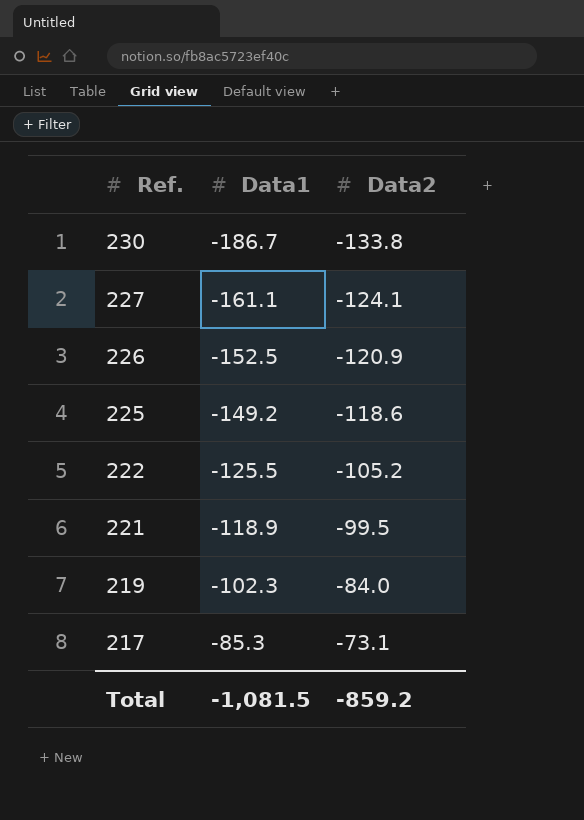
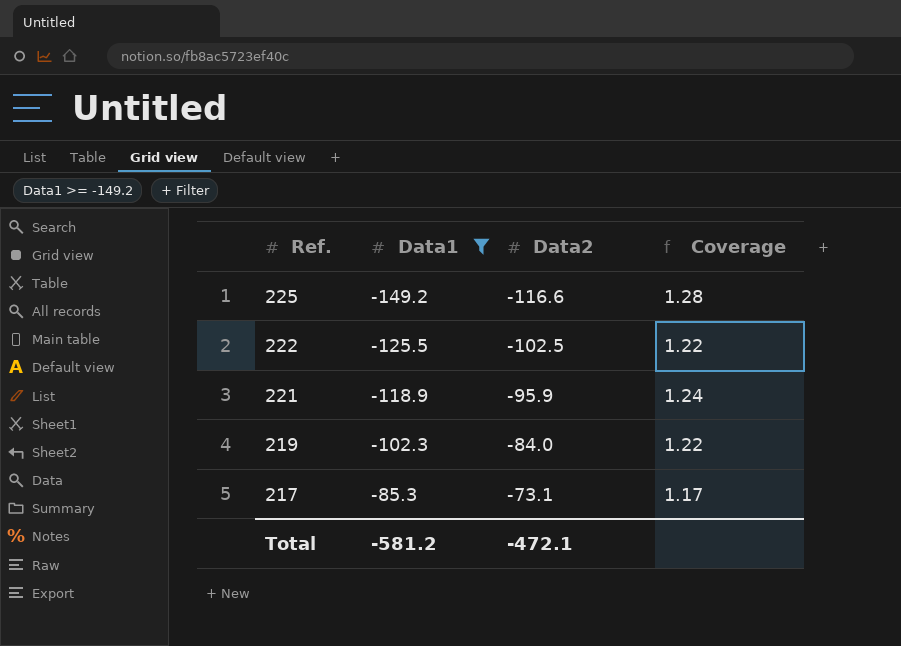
filter: none -> Data1 >= -149.2
column Coverage | formula: none -> [Data1] / [Data2]
225 | Data2: -118.6 -> -116.6
222 | Data2: -105.2 -> -102.5
221 | Data2: -99.5 -> -95.9
Total | Data1: -1,081.5 -> -581.2
Total | Data2: -859.2 -> -472.1

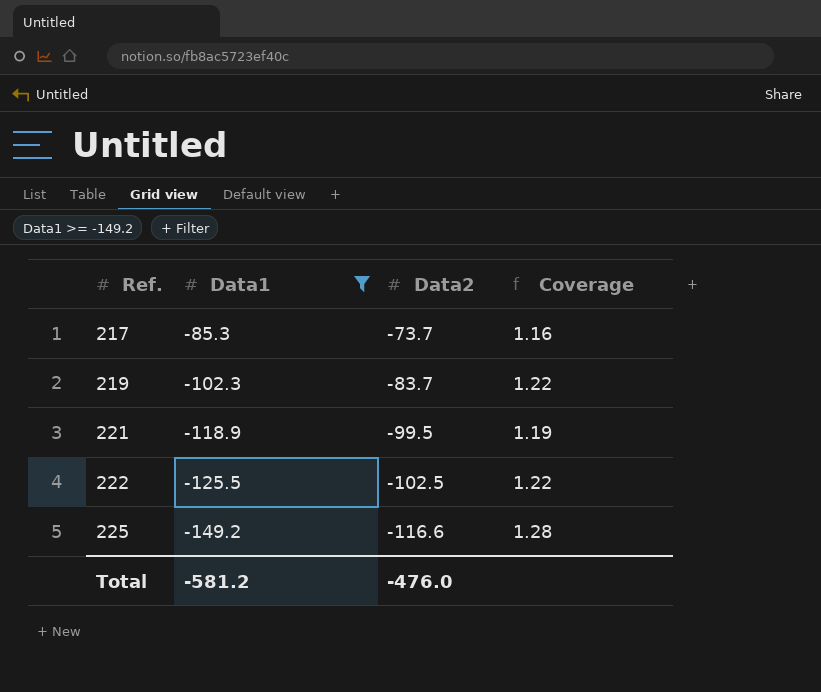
row order: Ref. descending -> Ref. ascending
217 | Data2: -73.1 -> -73.7
217 | Coverage: 1.17 -> 1.16
219 | Data2: -84.0 -> -83.7
221 | Data2: -95.9 -> -99.5
221 | Coverage: 1.24 -> 1.19
Total | Data2: -472.1 -> -476.0

